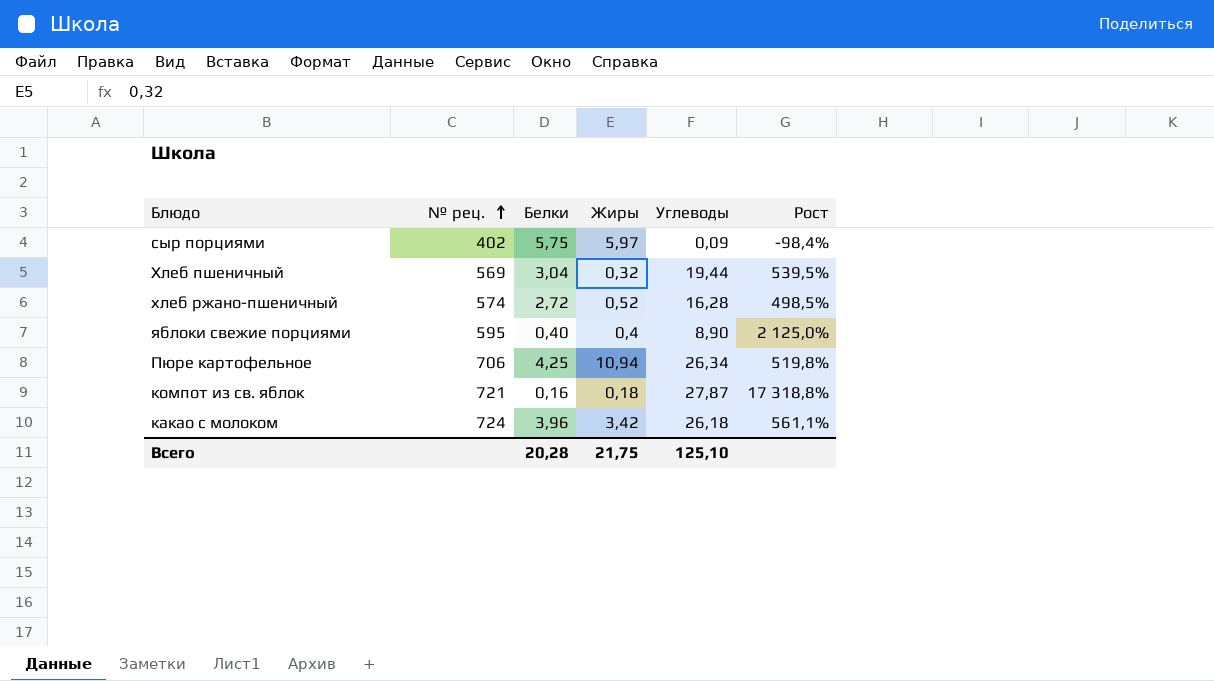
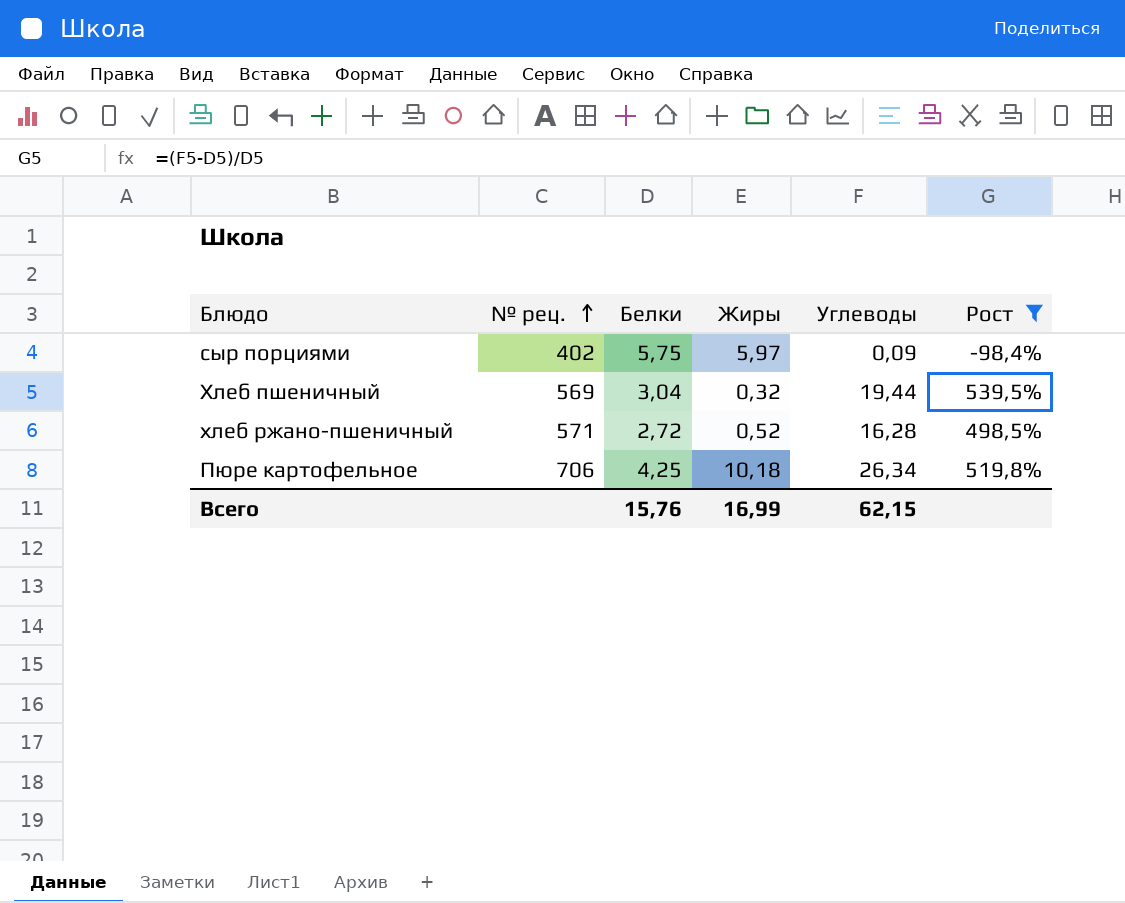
filter: none -> Рост <= 539,5%
хлеб ржано-пшеничный | № рец.: 574 -> 571
Пюре картофельное | Жиры: 10,94 -> 10,18
Всего | Белки: 20,28 -> 15,76
Всего | Жиры: 21,75 -> 16,99
Всего | Углеводы: 125,10 -> 62,15

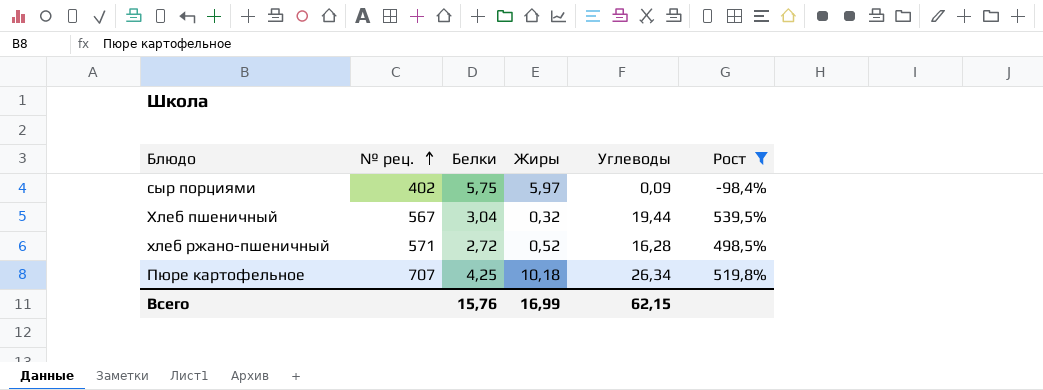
Хлеб пшеничный | № рец.: 569 -> 567
Пюре картофельное | № рец.: 706 -> 707

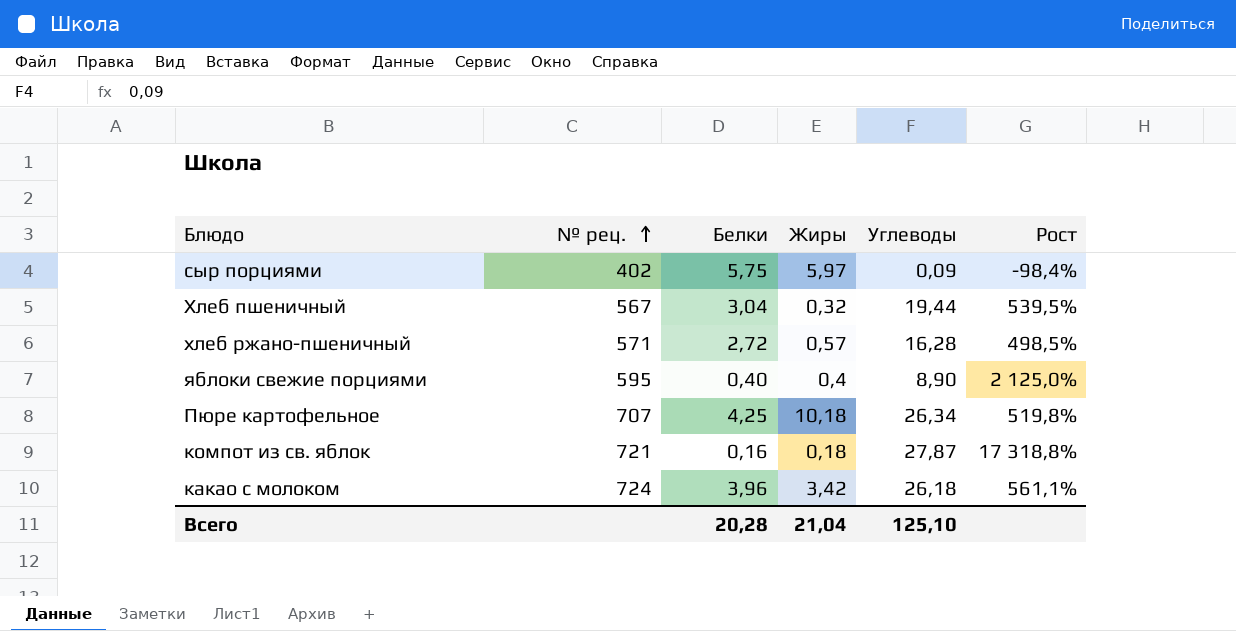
filter: Рост <= 539,5% -> none
хлеб ржано-пшеничный | Жиры: 0,52 -> 0,57
Всего | Белки: 15,76 -> 20,28
Всего | Жиры: 16,99 -> 21,04
Всего | Углеводы: 62,15 -> 125,10

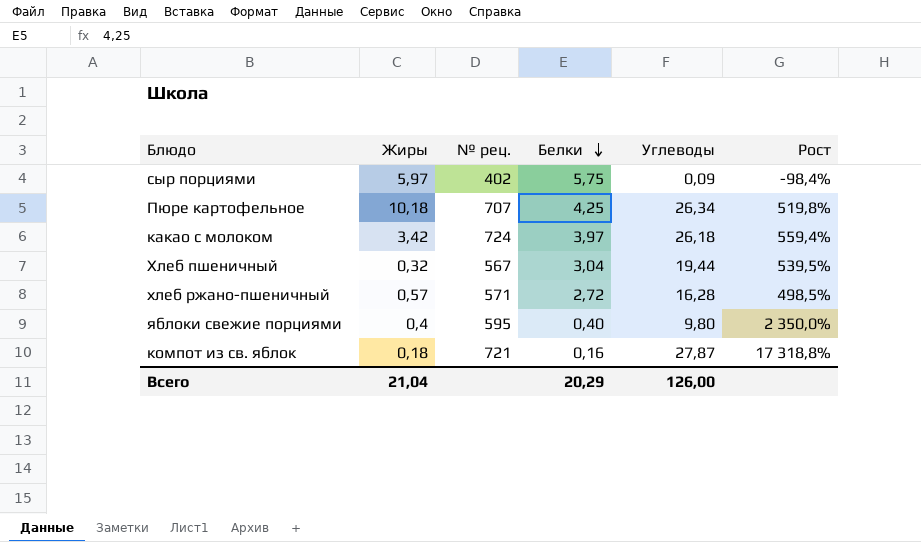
row order: № рец. ascending -> Белки descending
column Жиры | position: 4 -> 2
какао с молоком | Белки: 3,96 -> 3,97
какао с молоком | Рост: 561,1% -> 559,4%
яблоки свежие порциями | Углеводы: 8,90 -> 9,80
яблоки свежие порциями | Рост: 2 125,0% -> 2 350,0%
Всего | Белки: 20,28 -> 20,29
Всего | Углеводы: 125,10 -> 126,00

